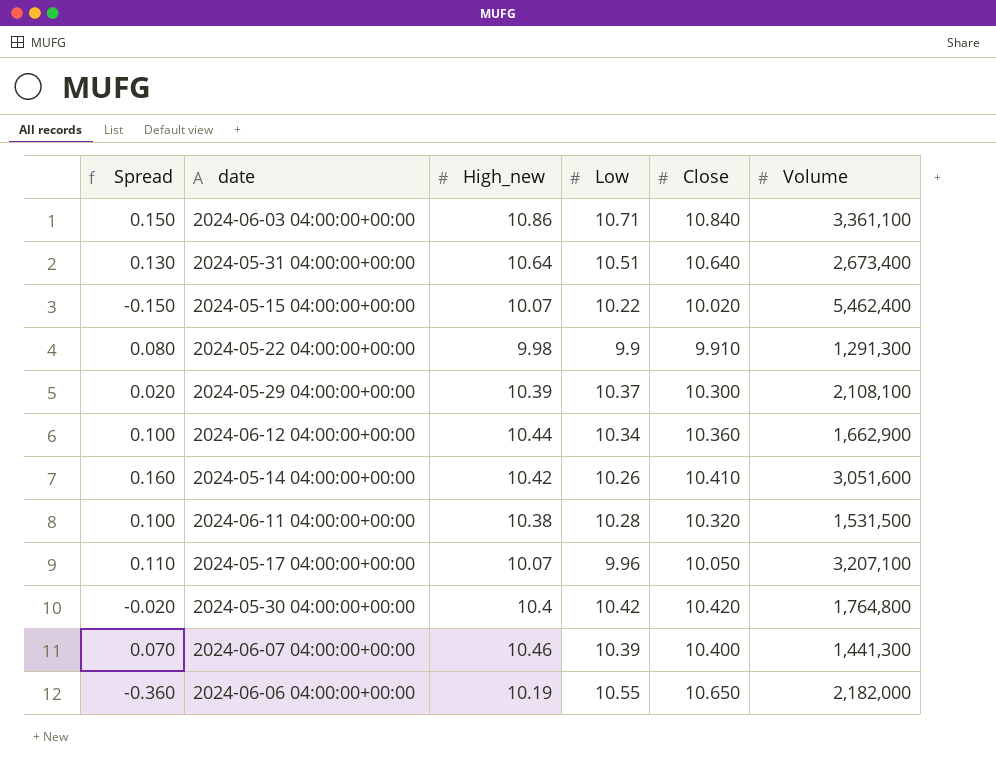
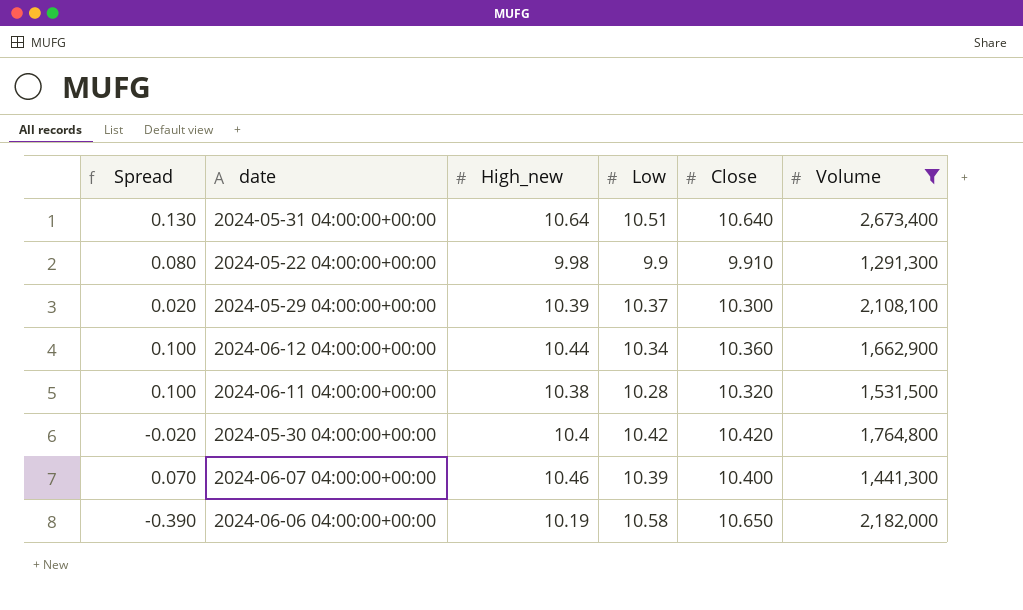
filter: none -> Volume <= 2,673,400
2024-06-06 04:00:00+00:00 | Spread: -0.360 -> -0.390
2024-06-06 04:00:00+00:00 | Low: 10.55 -> 10.58

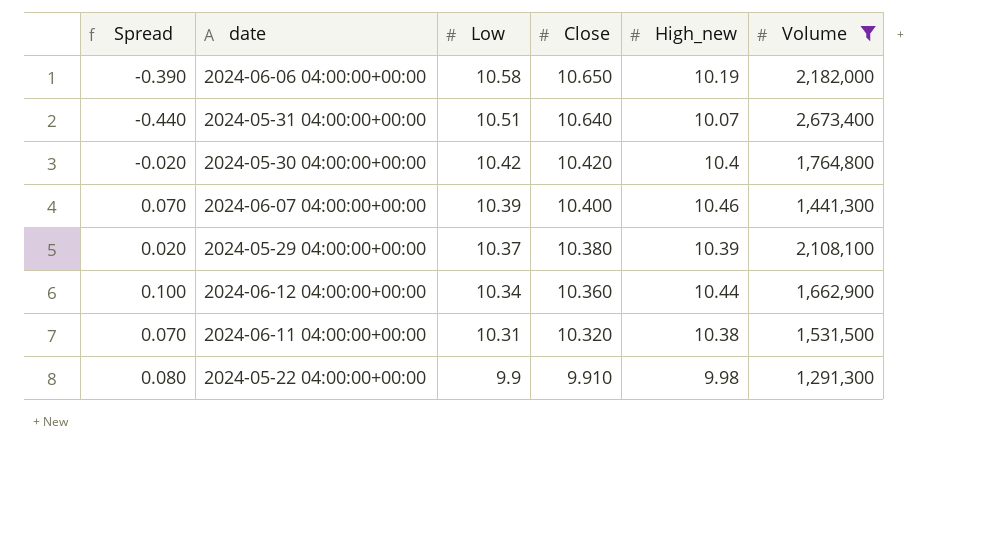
row order: none -> Low descending
column High_new | position: 3 -> 5
2024-05-31 04:00:00+00:00 | Spread: 0.130 -> -0.440
2024-05-31 04:00:00+00:00 | High_new: 10.64 -> 10.07
2024-05-29 04:00:00+00:00 | Close: 10.300 -> 10.380
2024-06-11 04:00:00+00:00 | Spread: 0.100 -> 0.070
2024-06-11 04:00:00+00:00 | Low: 10.28 -> 10.31

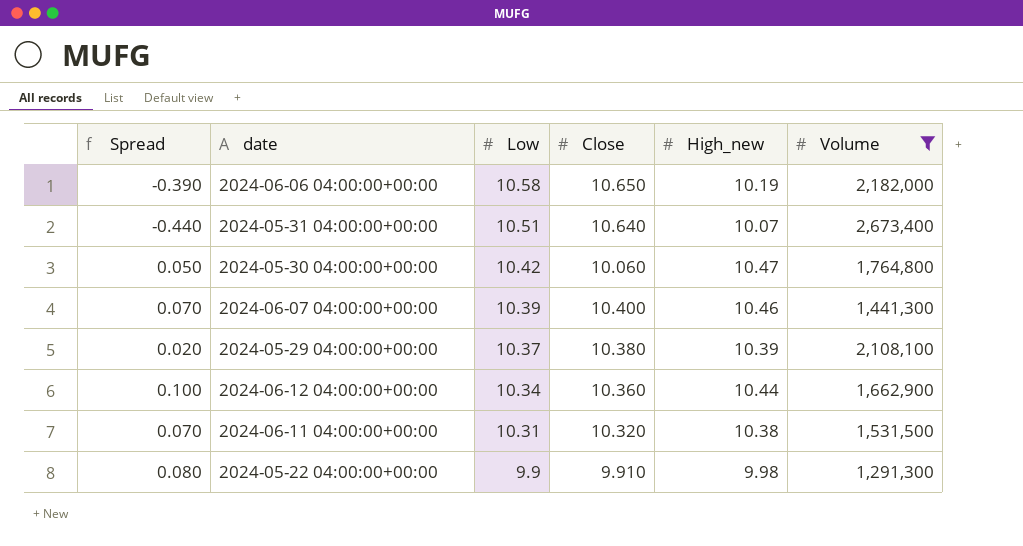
2024-05-30 04:00:00+00:00 | Spread: -0.020 -> 0.050
2024-05-30 04:00:00+00:00 | Close: 10.420 -> 10.060
2024-05-30 04:00:00+00:00 | High_new: 10.4 -> 10.47

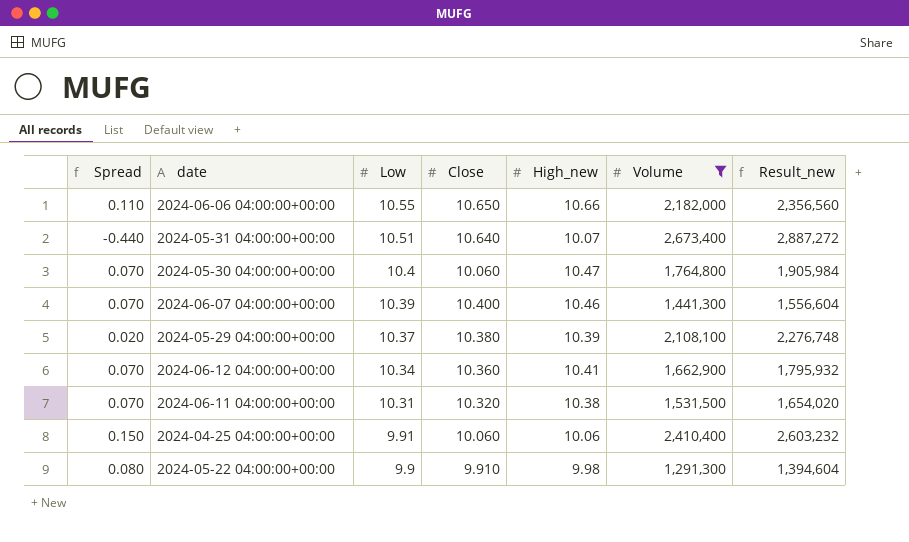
column Result_new | formula: none -> [Volume] * 1.08
2024-06-06 04:00:00+00:00 | Spread: -0.390 -> 0.110
2024-06-06 04:00:00+00:00 | Low: 10.58 -> 10.55
2024-06-06 04:00:00+00:00 | High_new: 10.19 -> 10.66
2024-05-30 04:00:00+00:00 | Spread: 0.050 -> 0.070
2024-05-30 04:00:00+00:00 | Low: 10.42 -> 10.4
2024-06-12 04:00:00+00:00 | Spread: 0.100 -> 0.070
2024-06-12 04:00:00+00:00 | High_new: 10.44 -> 10.41
row 2024-04-25 04:00:00+00:00: none -> 0.150 | 9.91 | 10.060 | 10.06 | 2,410,400 | 2,603,232

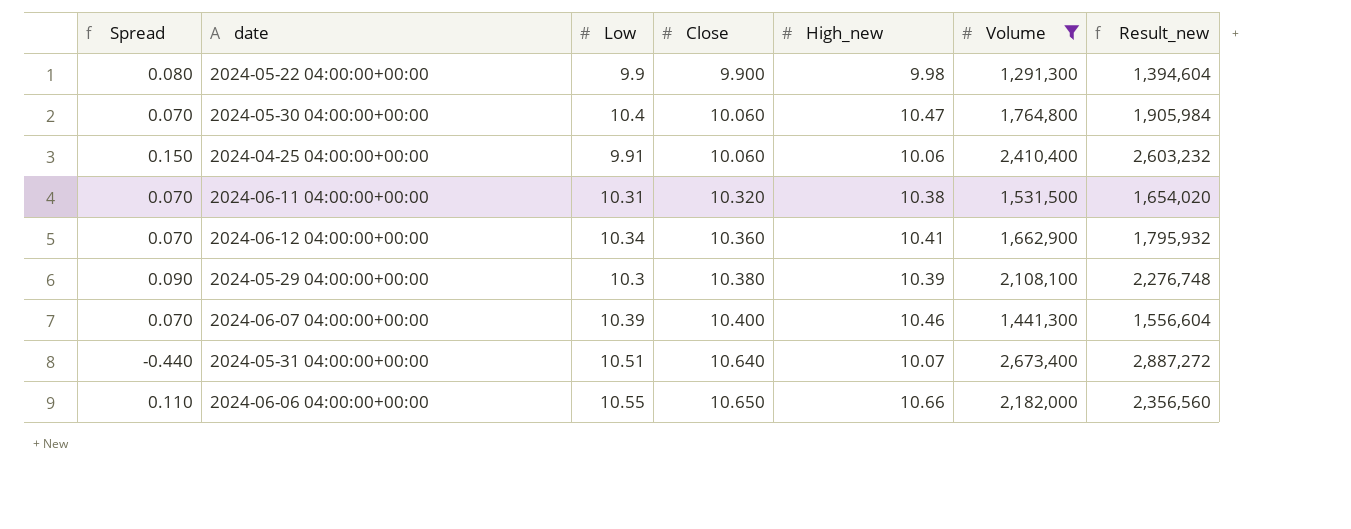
row order: Low descending -> Close ascending
2024-05-22 04:00:00+00:00 | Close: 9.910 -> 9.900
2024-05-29 04:00:00+00:00 | Spread: 0.020 -> 0.090
2024-05-29 04:00:00+00:00 | Low: 10.37 -> 10.3

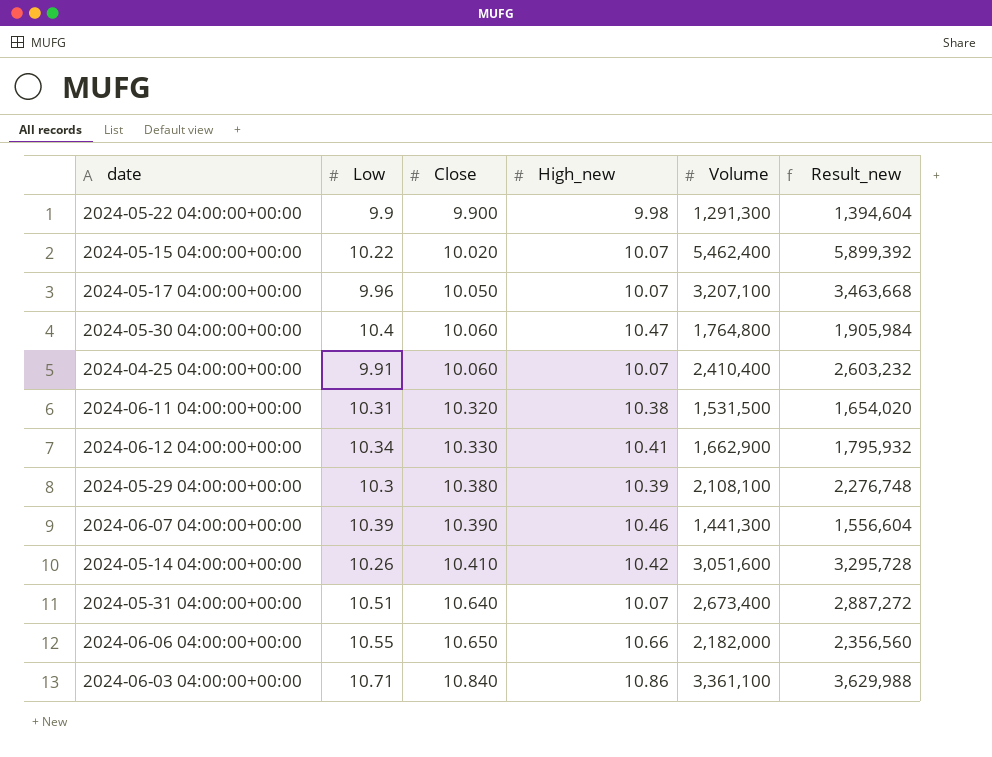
filter: Volume <= 2,673,400 -> none
column Spread | formula: [High_new] - [Low] -> none
2024-04-25 04:00:00+00:00 | High_new: 10.06 -> 10.07
2024-06-12 04:00:00+00:00 | Close: 10.360 -> 10.330
2024-06-07 04:00:00+00:00 | Close: 10.400 -> 10.390

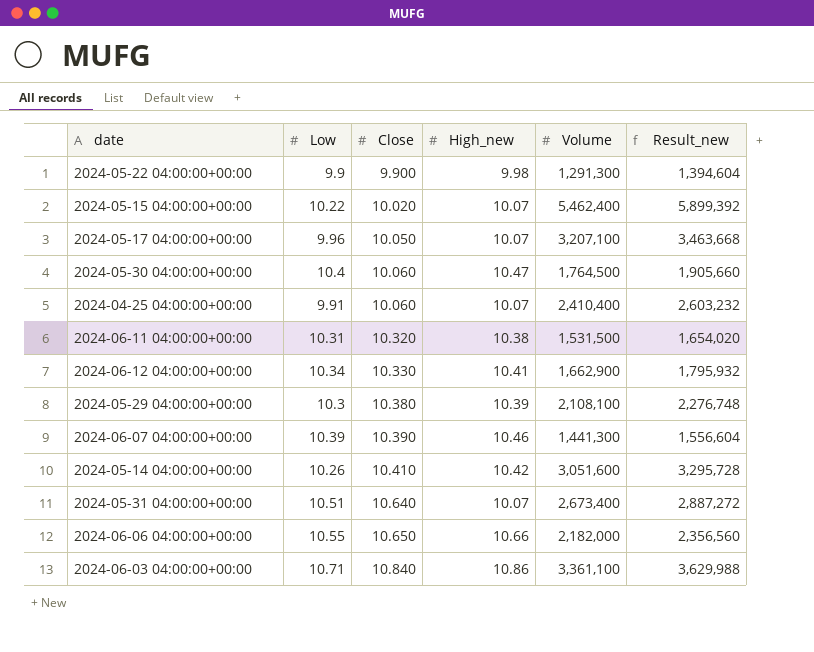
2024-05-30 04:00:00+00:00 | Volume: 1,764,800 -> 1,764,500
2024-05-30 04:00:00+00:00 | Result_new: 1,905,984 -> 1,905,660

